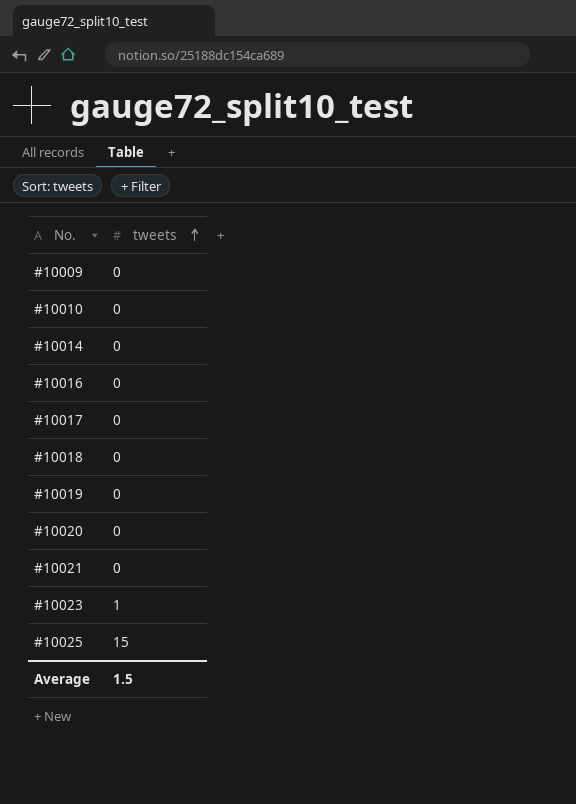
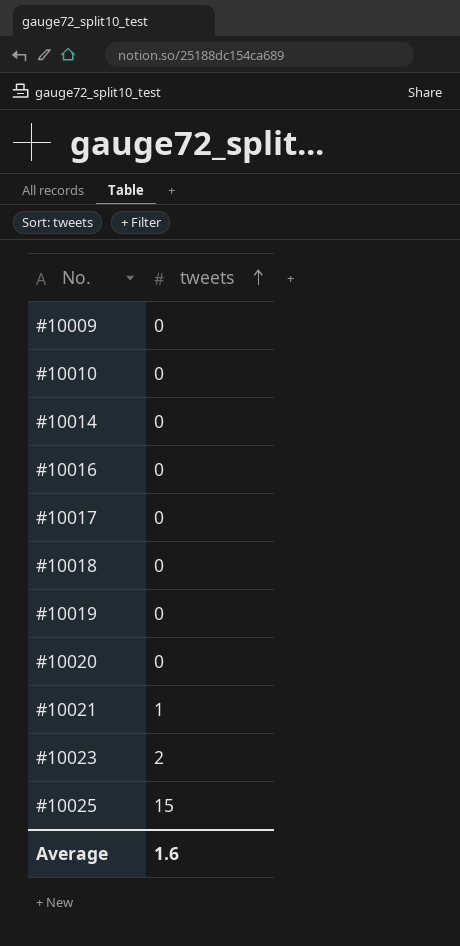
#10021 | tweets: 0 -> 1
#10023 | tweets: 1 -> 2
Average | tweets: 1.5 -> 1.6

